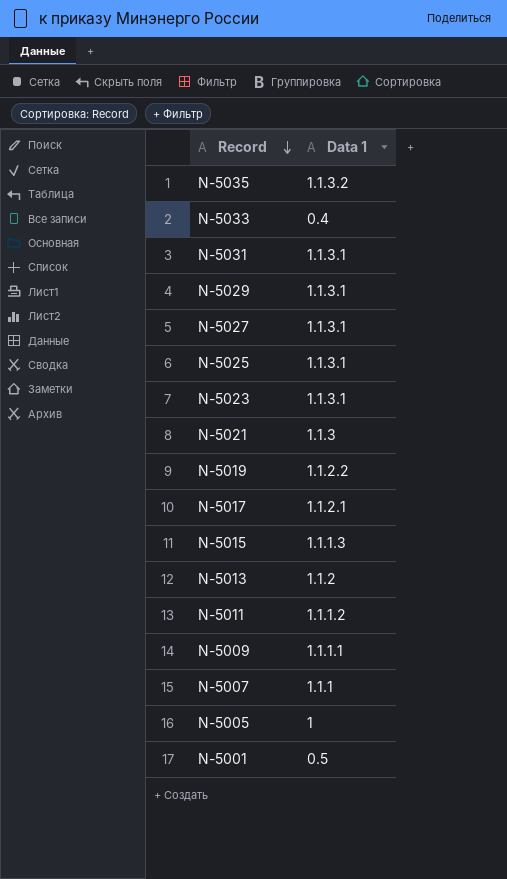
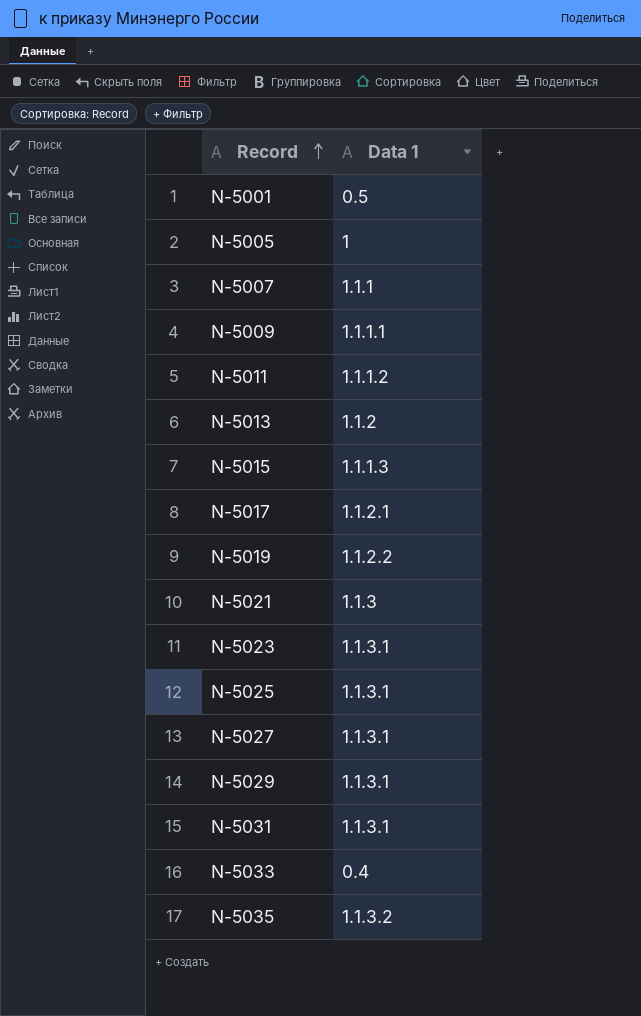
row order: Record descending -> Record ascending

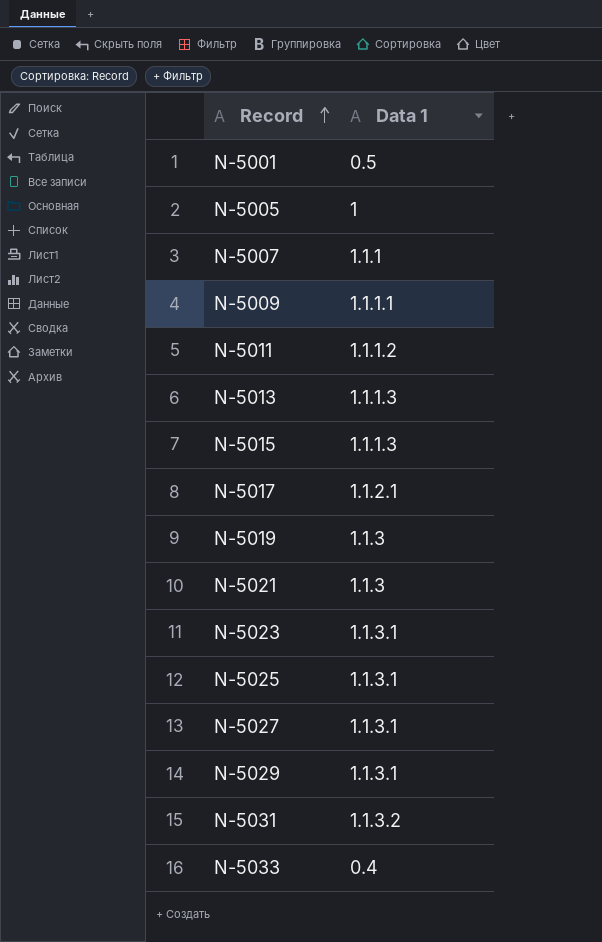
row N-5035: 1.1.3.2 -> none
N-5013 | Data 1: 1.1.2 -> 1.1.1.3
N-5019 | Data 1: 1.1.2.2 -> 1.1.3
N-5031 | Data 1: 1.1.3.1 -> 1.1.3.2

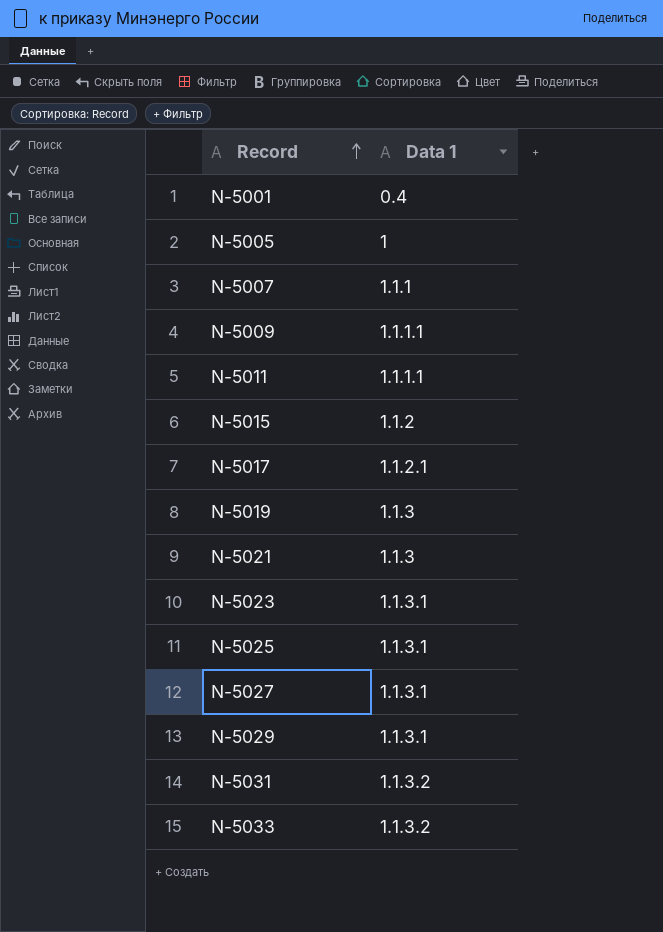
row N-5013: 1.1.1.3 -> none
N-5001 | Data 1: 0.5 -> 0.4
N-5011 | Data 1: 1.1.1.2 -> 1.1.1.1
N-5015 | Data 1: 1.1.1.3 -> 1.1.2
N-5033 | Data 1: 0.4 -> 1.1.3.2

